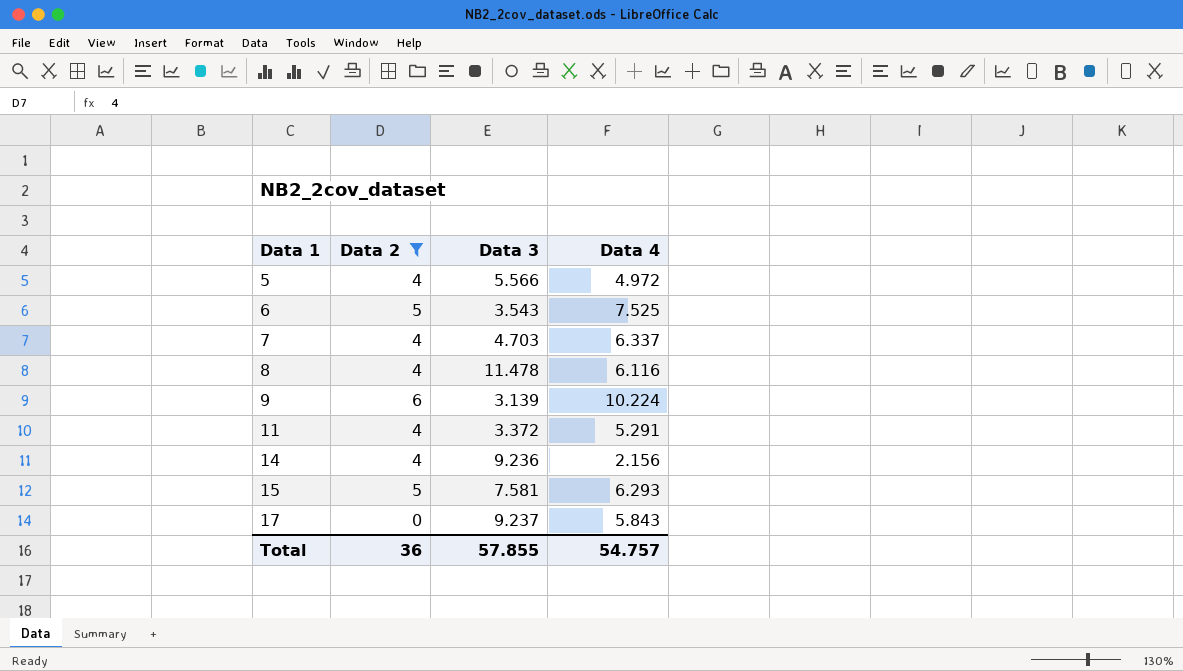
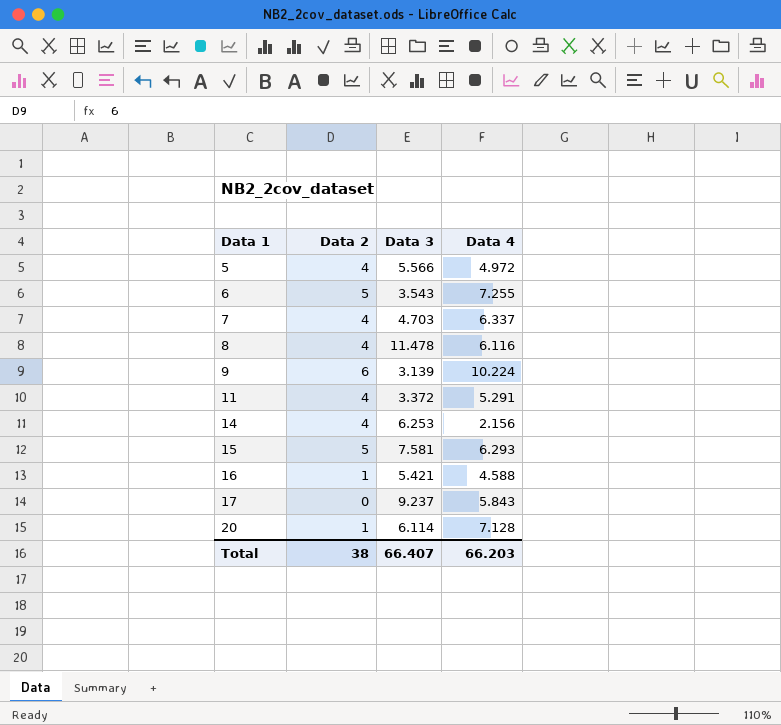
filter: Data 2 != 1 -> none
6 | Data 4: 7.525 -> 7.255
14 | Data 3: 9.236 -> 6.253
Total | Data 2: 36 -> 38
Total | Data 3: 57.855 -> 66.407
Total | Data 4: 54.757 -> 66.203

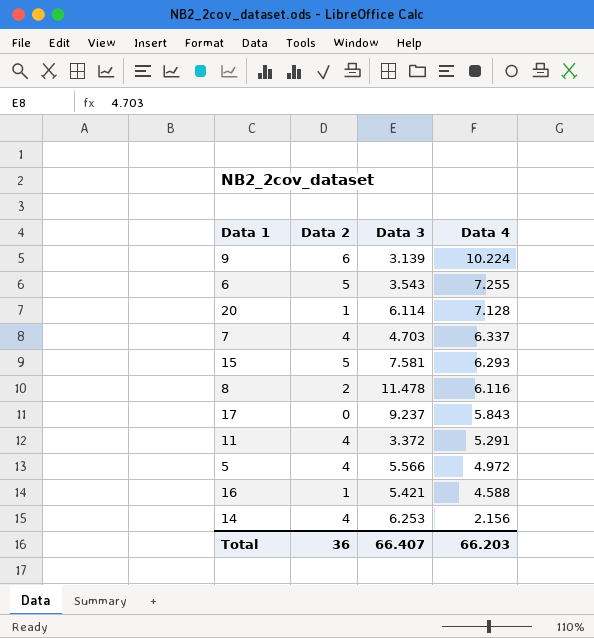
row order: Data 1 ascending -> Data 4 descending
8 | Data 2: 4 -> 2
Total | Data 2: 38 -> 36

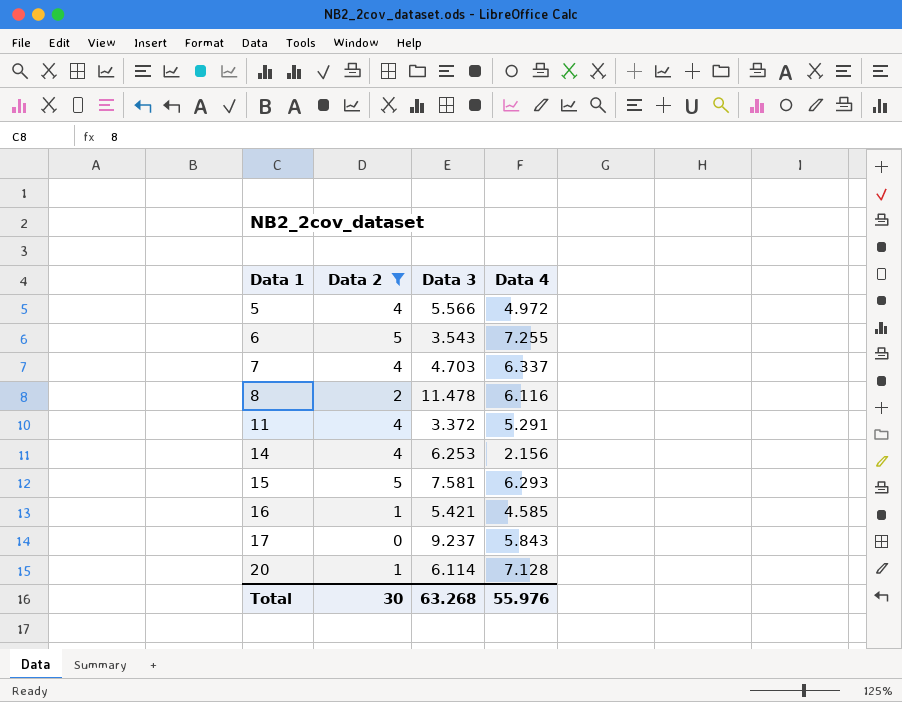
filter: none -> Data 2 != 6
row order: Data 4 descending -> Data 1 ascending
16 | Data 4: 4.588 -> 4.585
Total | Data 2: 36 -> 30
Total | Data 3: 66.407 -> 63.268
Total | Data 4: 66.203 -> 55.976

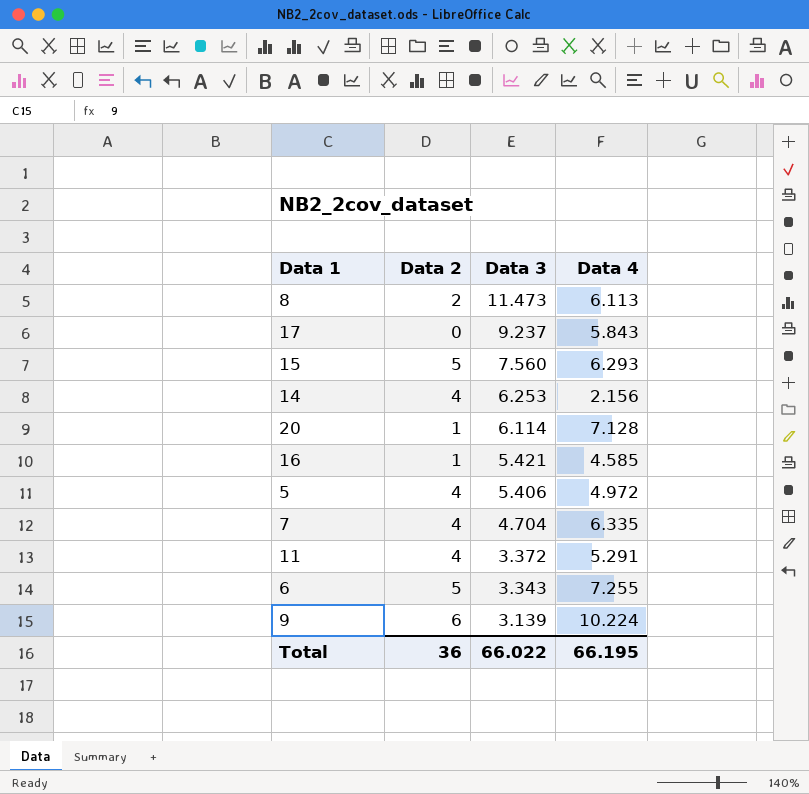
filter: Data 2 != 6 -> none
row order: Data 1 ascending -> Data 3 descending
8 | Data 3: 11.478 -> 11.473
8 | Data 4: 6.116 -> 6.113
15 | Data 3: 7.581 -> 7.560
5 | Data 3: 5.566 -> 5.406
7 | Data 3: 4.703 -> 4.704
7 | Data 4: 6.337 -> 6.335
6 | Data 3: 3.543 -> 3.343
Total | Data 2: 30 -> 36
Total | Data 3: 63.268 -> 66.022
Total | Data 4: 55.976 -> 66.195

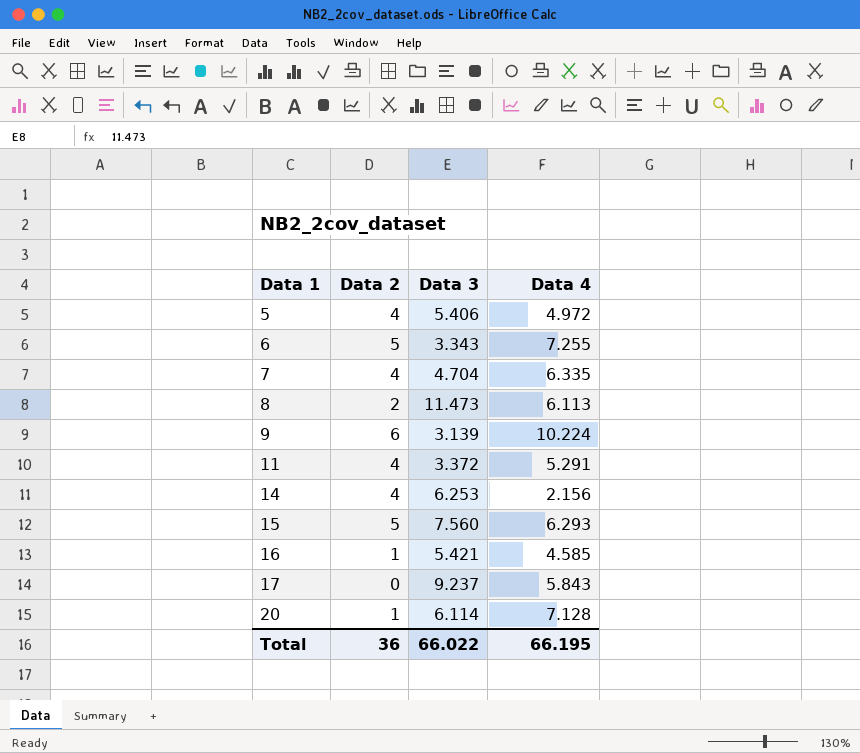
row order: Data 3 descending -> Data 1 ascending

